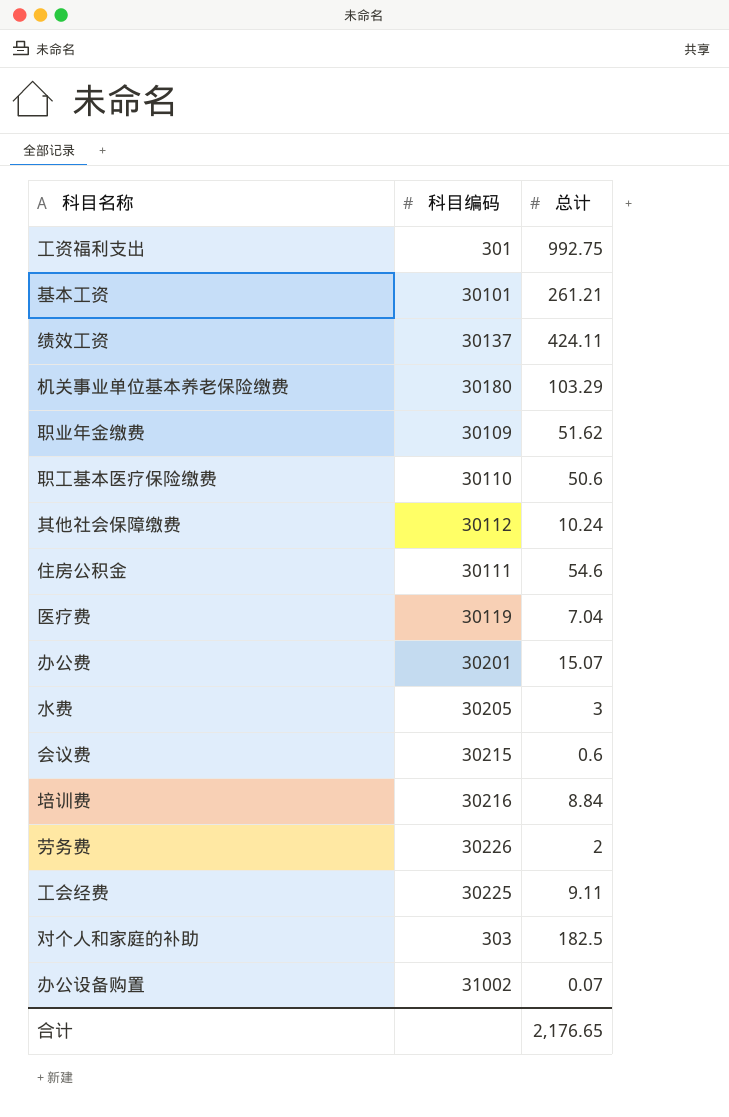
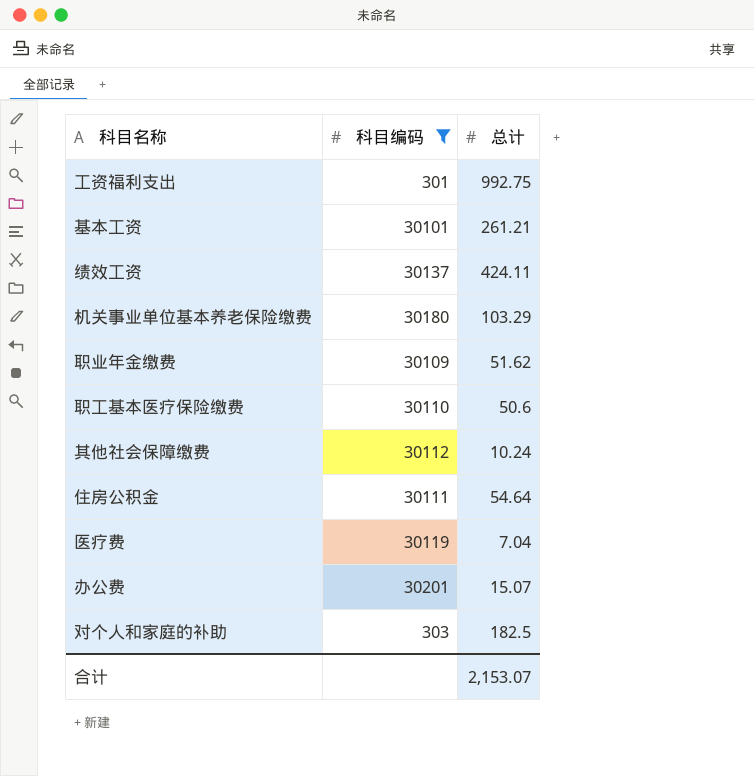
filter: none -> 科目编码 <= 30201
住房公积金 | 总计: 54.6 -> 54.64
合计 | 总计: 2,176.65 -> 2,153.07

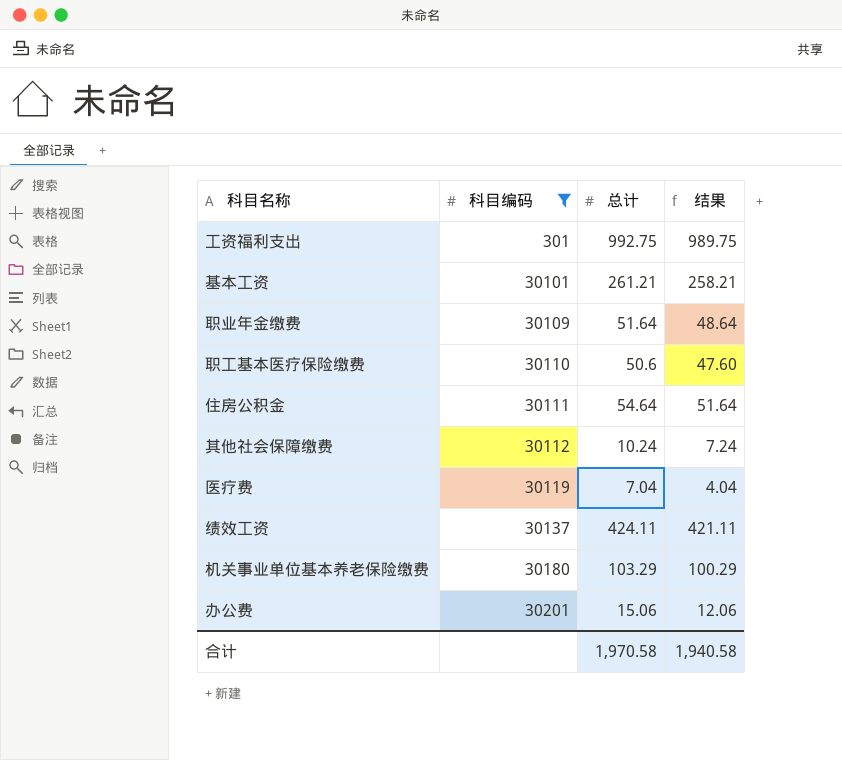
row order: none -> 科目编码 ascending
column 结果 | formula: none -> [总计] - 3
row 对个人和家庭的补助: 303 | 182.5 -> none
职业年金缴费 | 总计: 51.62 -> 51.64
办公费 | 总计: 15.07 -> 15.06
合计 | 总计: 2,153.07 -> 1,970.58

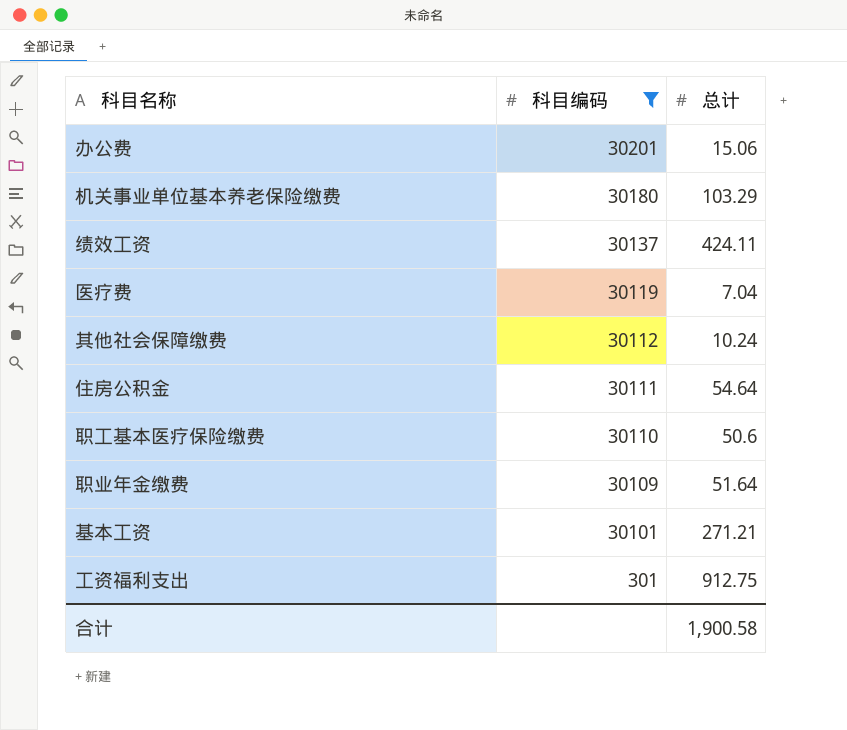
row order: 科目编码 ascending -> 科目编码 descending
column 结果 | formula: [总计] - 3 -> none
基本工资 | 总计: 261.21 -> 271.21
工资福利支出 | 总计: 992.75 -> 912.75
合计 | 总计: 1,970.58 -> 1,900.58

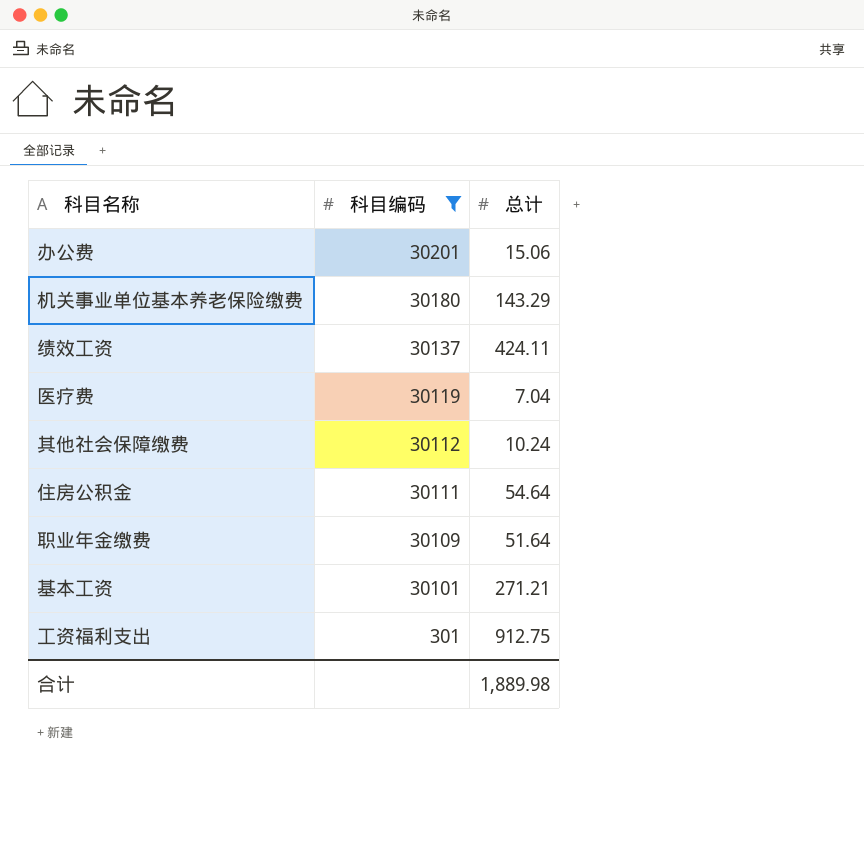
row 职工基本医疗保险缴费: 30110 | 50.6 -> none
机关事业单位基本养老保险缴费 | 总计: 103.29 -> 143.29
合计 | 总计: 1,900.58 -> 1,889.98

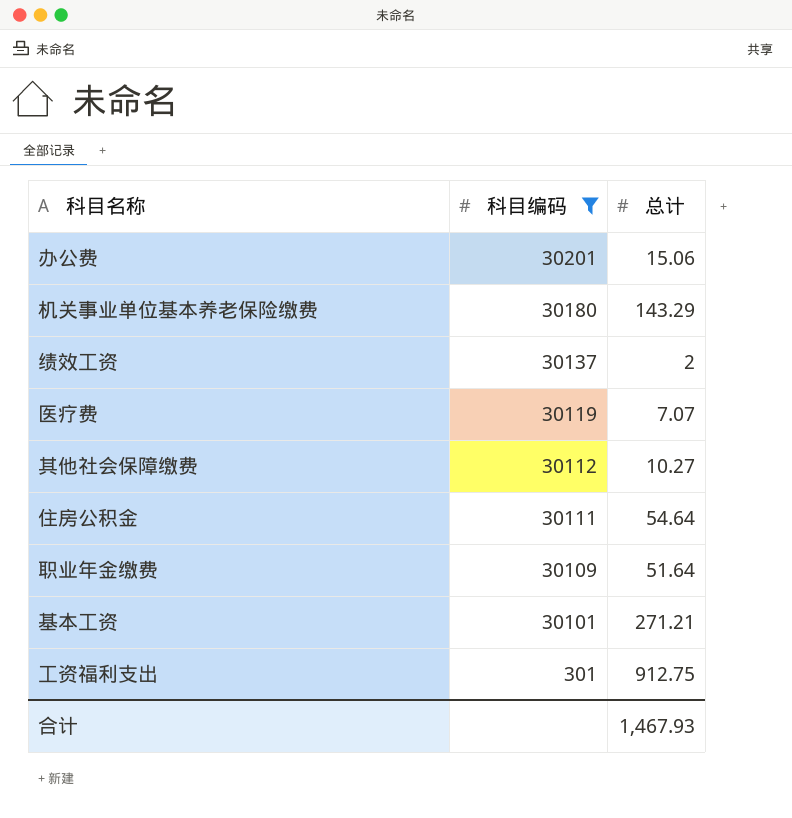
绩效工资 | 总计: 424.11 -> 2
医疗费 | 总计: 7.04 -> 7.07
其他社会保障缴费 | 总计: 10.24 -> 10.27
合计 | 总计: 1,889.98 -> 1,467.93

